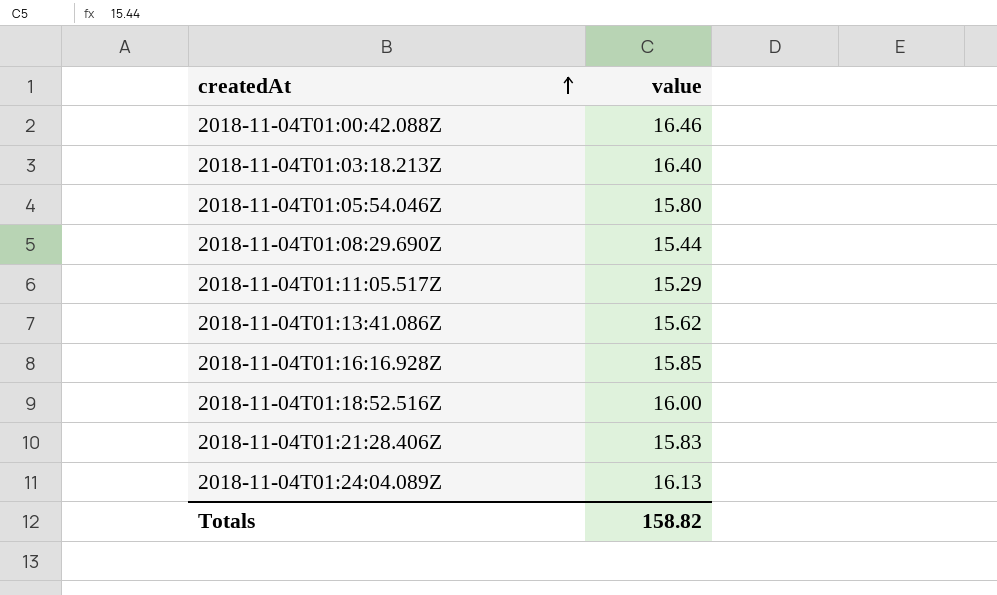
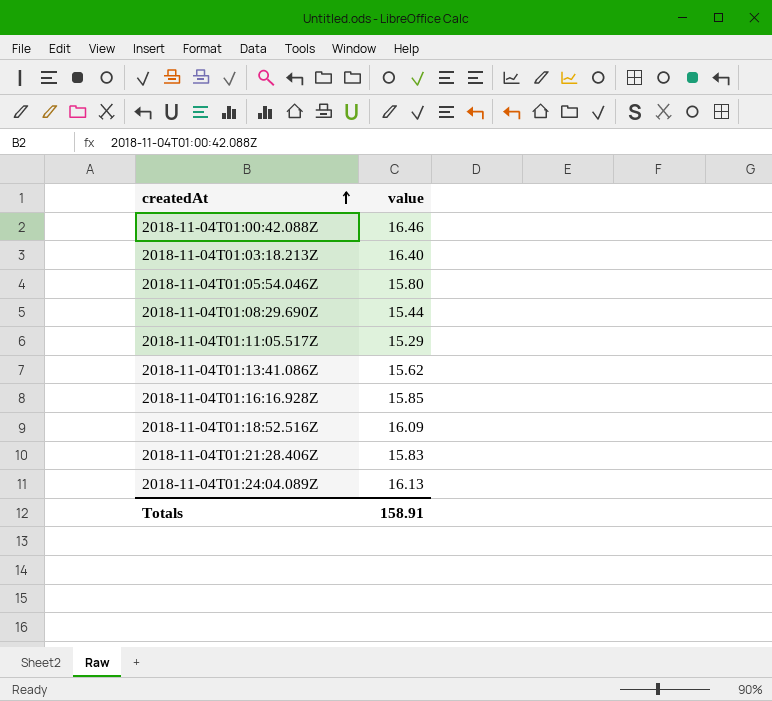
2018-11-04T01:18:52.516Z | value: 16.00 -> 16.09
Totals | value: 158.82 -> 158.91

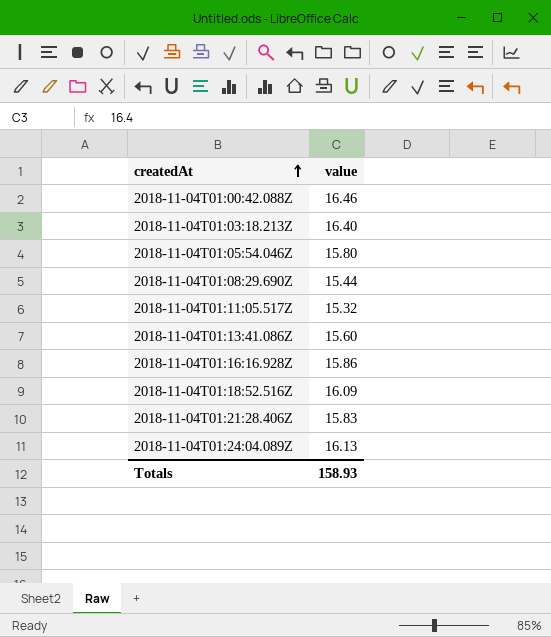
2018-11-04T01:11:05.517Z | value: 15.29 -> 15.32
2018-11-04T01:13:41.086Z | value: 15.62 -> 15.60
2018-11-04T01:16:16.928Z | value: 15.85 -> 15.86
Totals | value: 158.91 -> 158.93

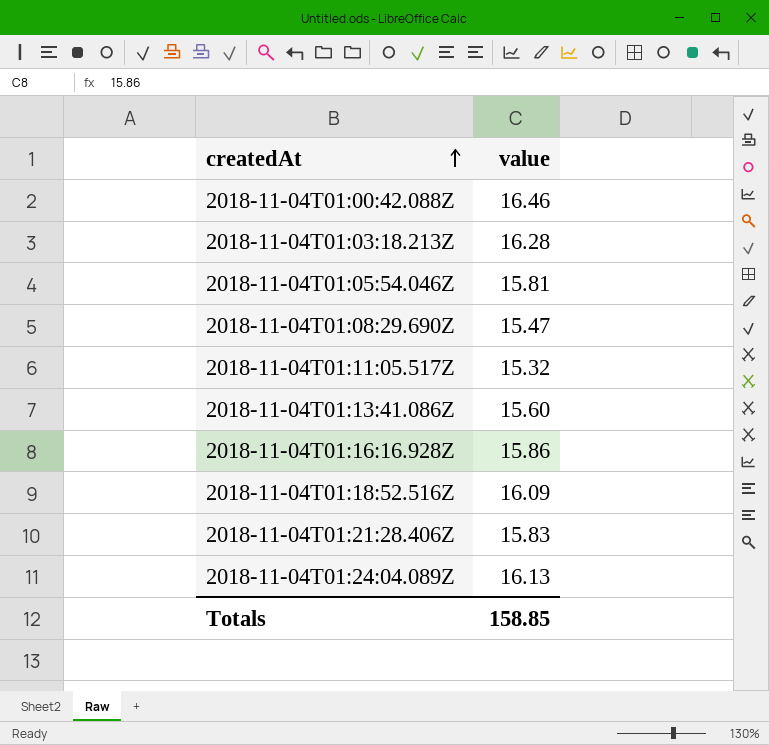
2018-11-04T01:03:18.213Z | value: 16.40 -> 16.28
2018-11-04T01:05:54.046Z | value: 15.80 -> 15.81
2018-11-04T01:08:29.690Z | value: 15.44 -> 15.47
Totals | value: 158.93 -> 158.85

